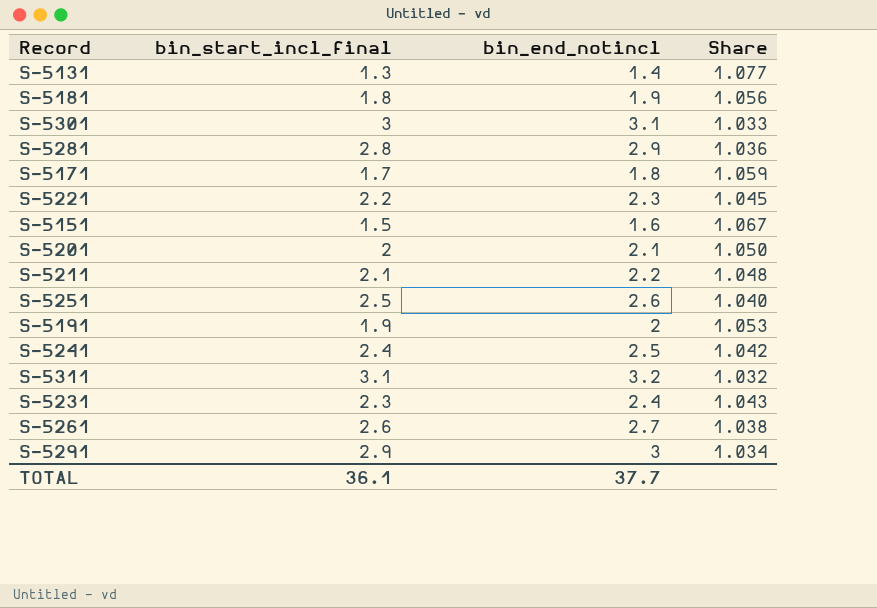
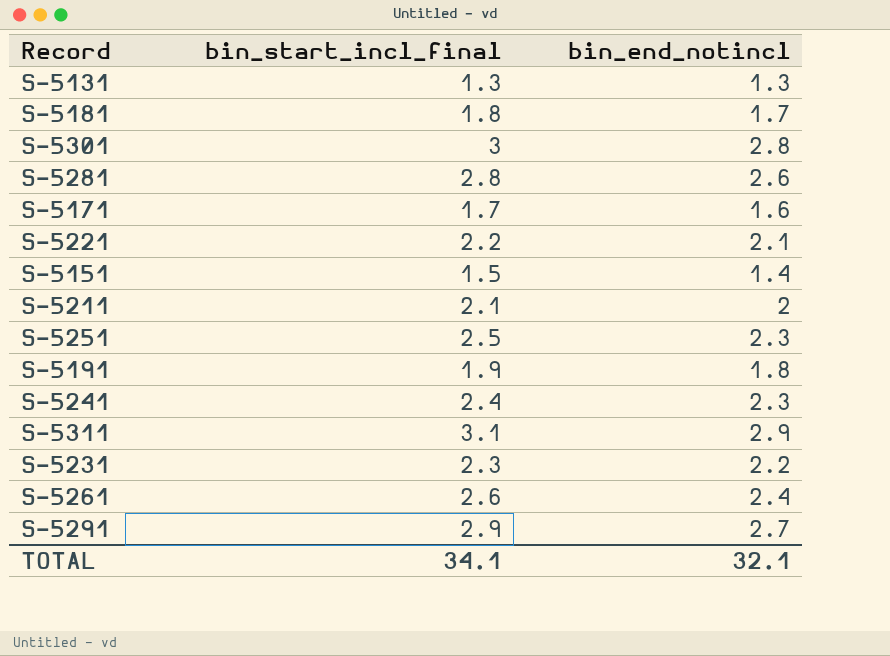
column Share | formula: [bin_end_notincl] / [bin_start_incl_final] -> none
row S-5201: 2 | 2.1 | 1.050 -> none
S-5131 | bin_end_notincl: 1.4 -> 1.3
S-5181 | bin_end_notincl: 1.9 -> 1.7
S-5301 | bin_end_notincl: 3.1 -> 2.8
S-5281 | bin_end_notincl: 2.9 -> 2.6
S-5171 | bin_end_notincl: 1.8 -> 1.6
S-5221 | bin_end_notincl: 2.3 -> 2.1
S-5151 | bin_end_notincl: 1.6 -> 1.4
S-5211 | bin_end_notincl: 2.2 -> 2
S-5251 | bin_end_notincl: 2.6 -> 2.3
S-5191 | bin_end_notincl: 2 -> 1.8
S-5241 | bin_end_notincl: 2.5 -> 2.3
S-5311 | bin_end_notincl: 3.2 -> 2.9
S-5231 | bin_end_notincl: 2.4 -> 2.2
S-5261 | bin_end_notincl: 2.7 -> 2.4
S-5291 | bin_end_notincl: 3 -> 2.7
TOTAL | bin_start_incl_final: 36.1 -> 34.1
TOTAL | bin_end_notincl: 37.7 -> 32.1

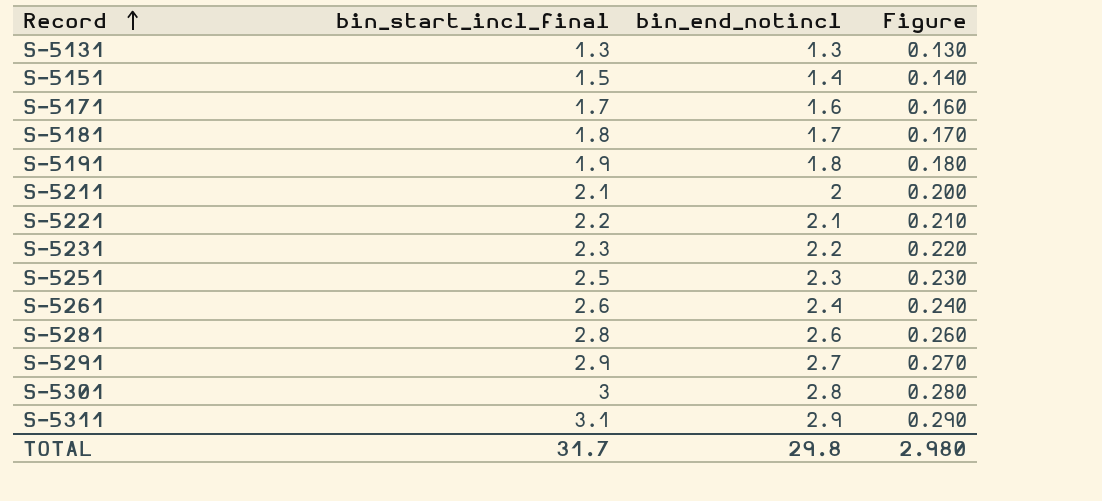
row order: none -> Record ascending
column Figure | formula: none -> [bin_end_notincl] * 0.1
row S-5241: 2.4 | 2.3 -> none
TOTAL | bin_start_incl_final: 34.1 -> 31.7
TOTAL | bin_end_notincl: 32.1 -> 29.8

